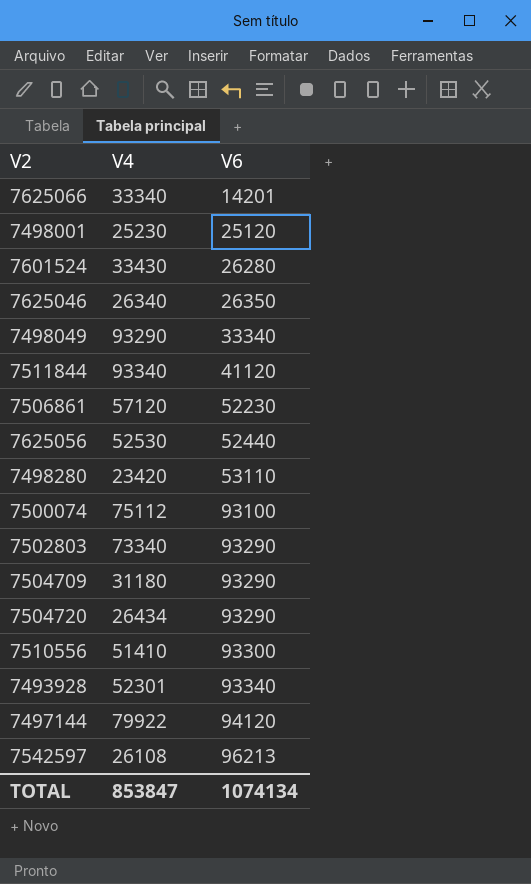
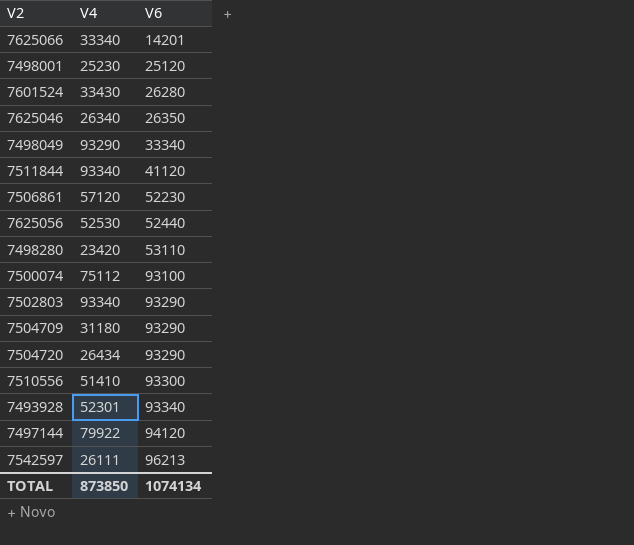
7502803 | V4: 73340 -> 93340
7542597 | V4: 26108 -> 26111
TOTAL | V4: 853847 -> 873850

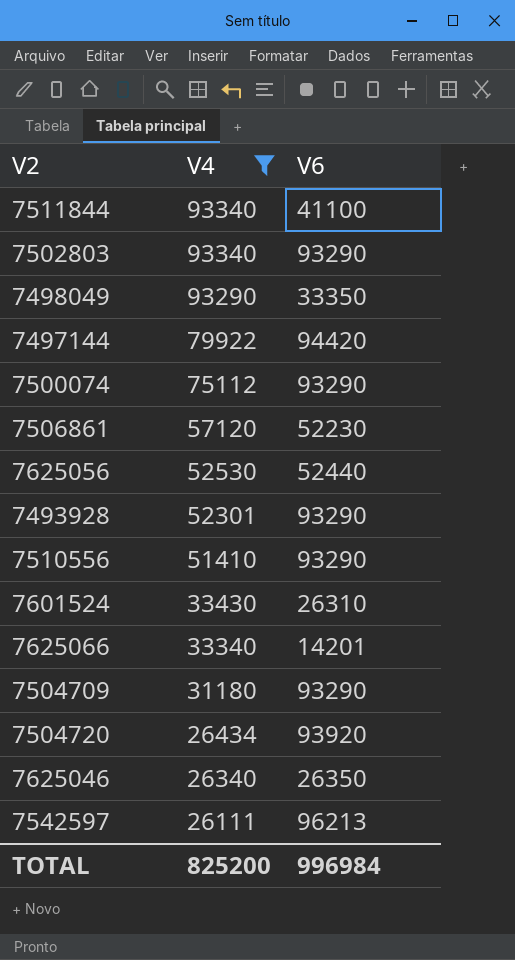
filter: none -> V4 >= 26111
row order: V6 ascending -> V4 descending
7511844 | V6: 41120 -> 41100
7498049 | V6: 33340 -> 33350
7497144 | V6: 94120 -> 94420
7500074 | V6: 93100 -> 93290
7493928 | V6: 93340 -> 93290
7510556 | V6: 93300 -> 93290
7601524 | V6: 26280 -> 26310
7504720 | V6: 93290 -> 93920
TOTAL | V4: 873850 -> 825200
TOTAL | V6: 1074134 -> 996984

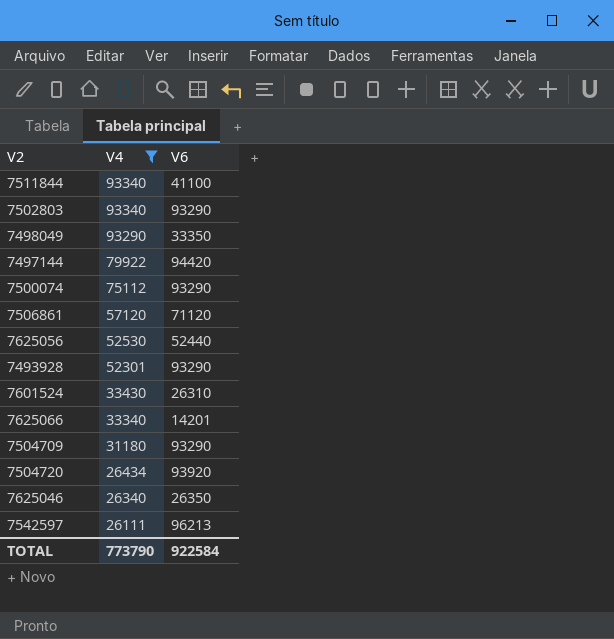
row 7510556: 51410 | 93290 -> none
7506861 | V6: 52230 -> 71120
TOTAL | V4: 825200 -> 773790
TOTAL | V6: 996984 -> 922584

